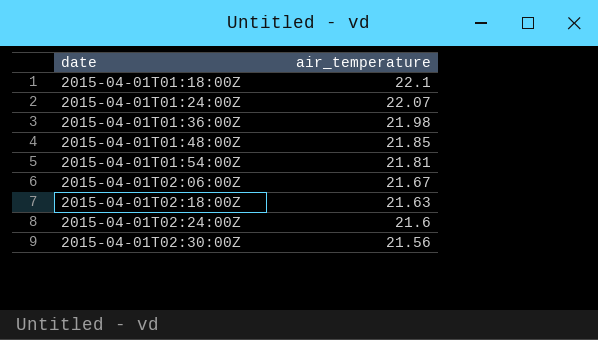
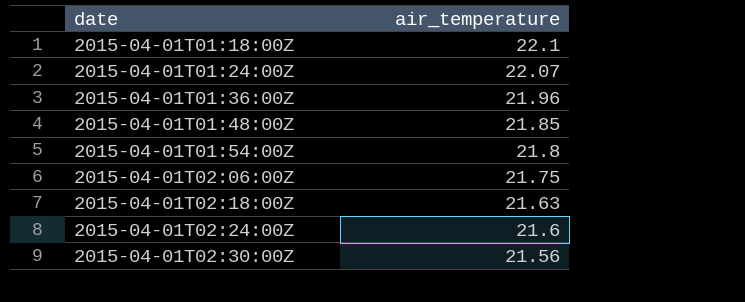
2015-04-01T01:36:00Z | air_temperature: 21.98 -> 21.96
2015-04-01T01:54:00Z | air_temperature: 21.81 -> 21.8
2015-04-01T02:06:00Z | air_temperature: 21.67 -> 21.75

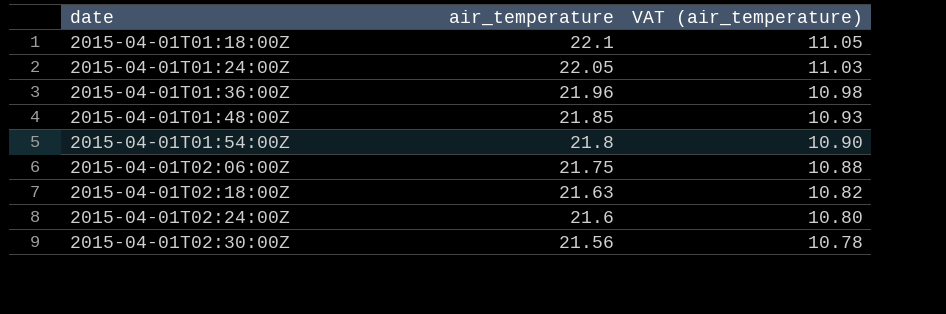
column VAT (air_temperature) | formula: none -> [air_temperature] * 0.5
2015-04-01T01:24:00Z | air_temperature: 22.07 -> 22.05

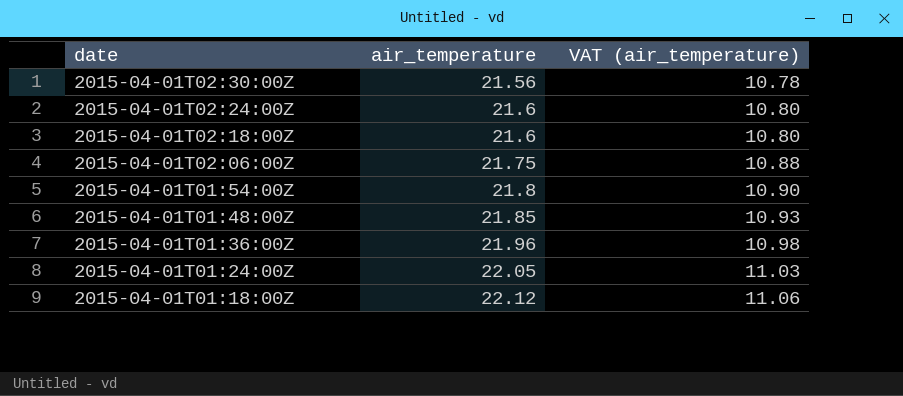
row order: date ascending -> date descending
2015-04-01T02:18:00Z | air_temperature: 21.63 -> 21.6
2015-04-01T02:18:00Z | VAT (air_temperature): 10.82 -> 10.80
2015-04-01T01:18:00Z | air_temperature: 22.1 -> 22.12
2015-04-01T01:18:00Z | VAT (air_temperature): 11.05 -> 11.06

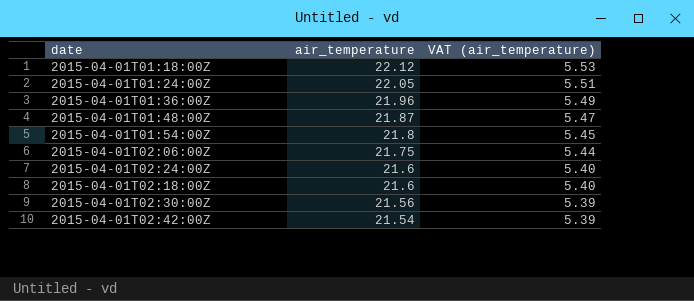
row order: date descending -> air_temperature descending
column VAT (air_temperature) | formula: [air_temperature] * 0.5 -> [air_temperature] * 0.25
2015-04-01T01:48:00Z | air_temperature: 21.85 -> 21.87
row 2015-04-01T02:42:00Z: none -> 21.54 | 5.39

